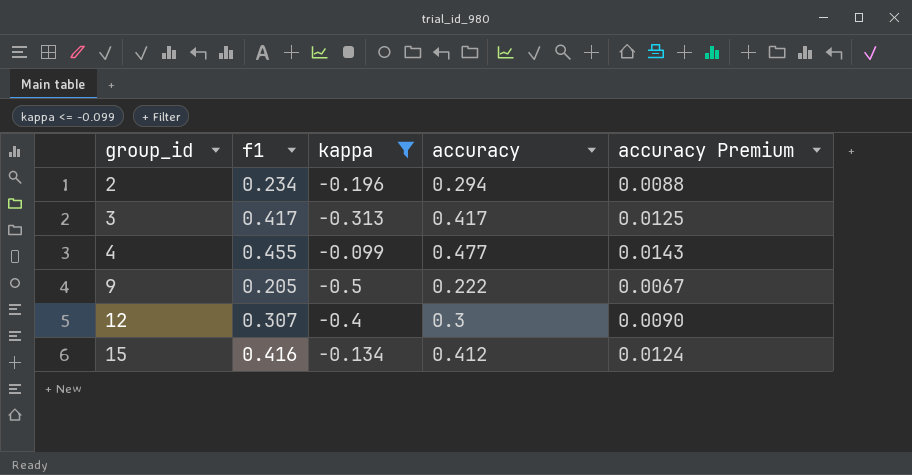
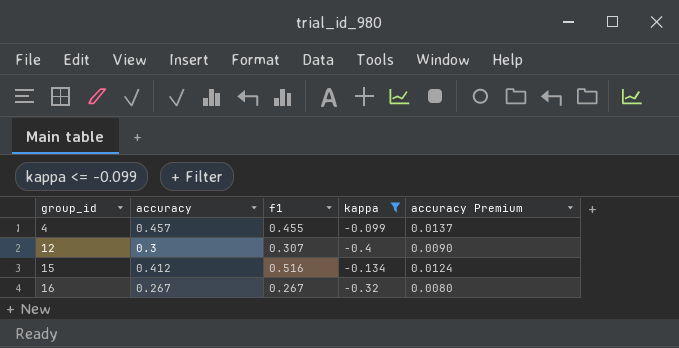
column accuracy | position: 4 -> 2
row 2: 0.234 | -0.196 | 0.294 | 0.0088 -> none
row 3: 0.417 | -0.313 | 0.417 | 0.0125 -> none
row 9: 0.205 | -0.5 | 0.222 | 0.0067 -> none
4 | accuracy: 0.477 -> 0.457
4 | accuracy Premium: 0.0143 -> 0.0137
15 | f1: 0.416 -> 0.516
row 16: none -> 0.267 | 0.267 | -0.32 | 0.0080

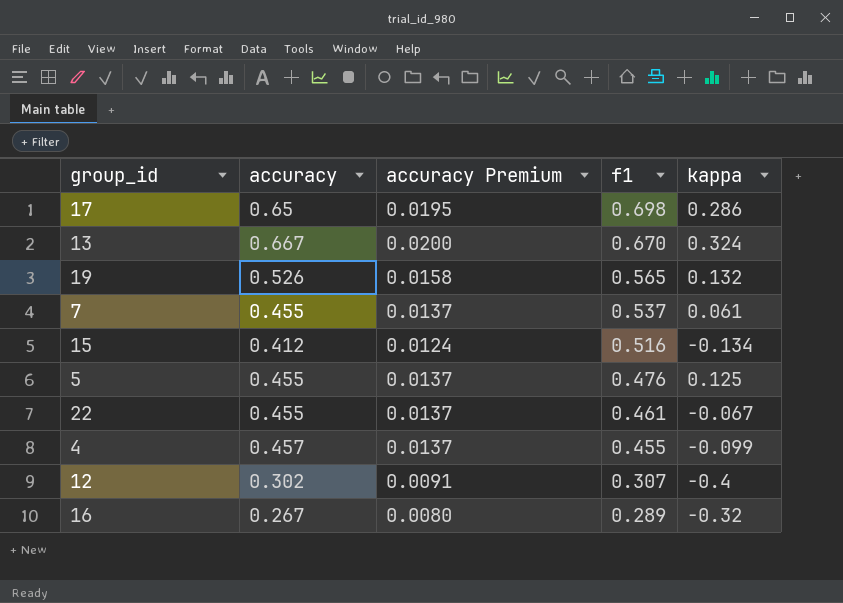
filter: kappa <= -0.099 -> none
row order: group_id ascending -> f1 descending
column accuracy Premium | position: 5 -> 3
12 | accuracy: 0.3 -> 0.302
12 | accuracy Premium: 0.0090 -> 0.0091
16 | f1: 0.267 -> 0.289

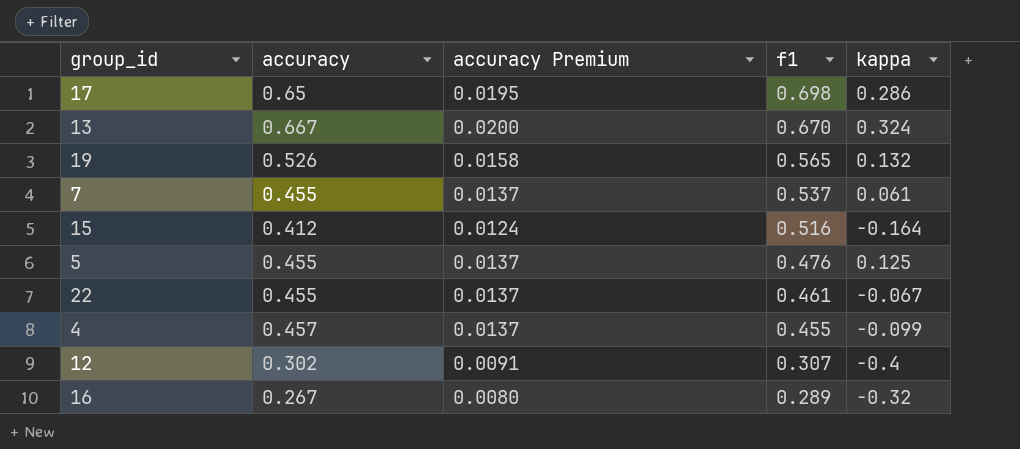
15 | kappa: -0.134 -> -0.164

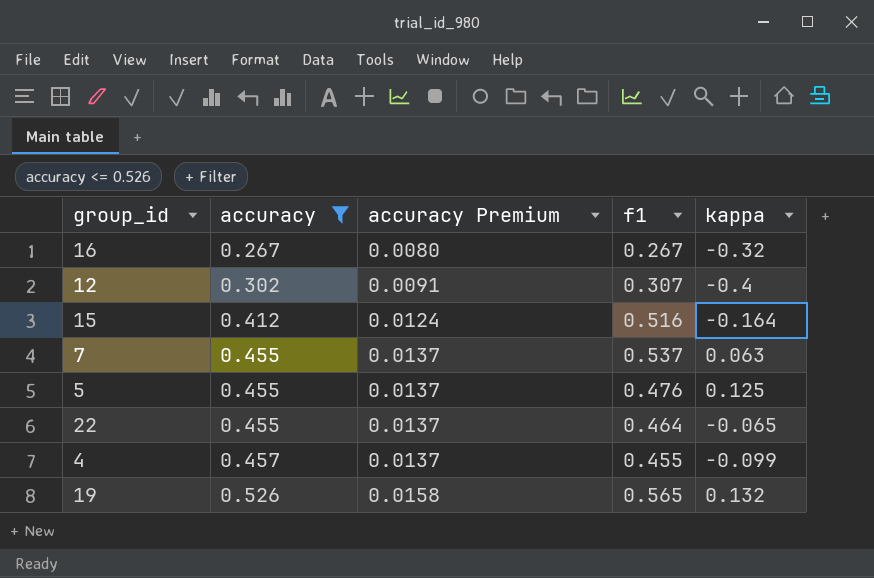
filter: none -> accuracy <= 0.526
row order: f1 descending -> accuracy ascending
16 | f1: 0.289 -> 0.267
7 | kappa: 0.061 -> 0.063
22 | f1: 0.461 -> 0.464
22 | kappa: -0.067 -> -0.065

